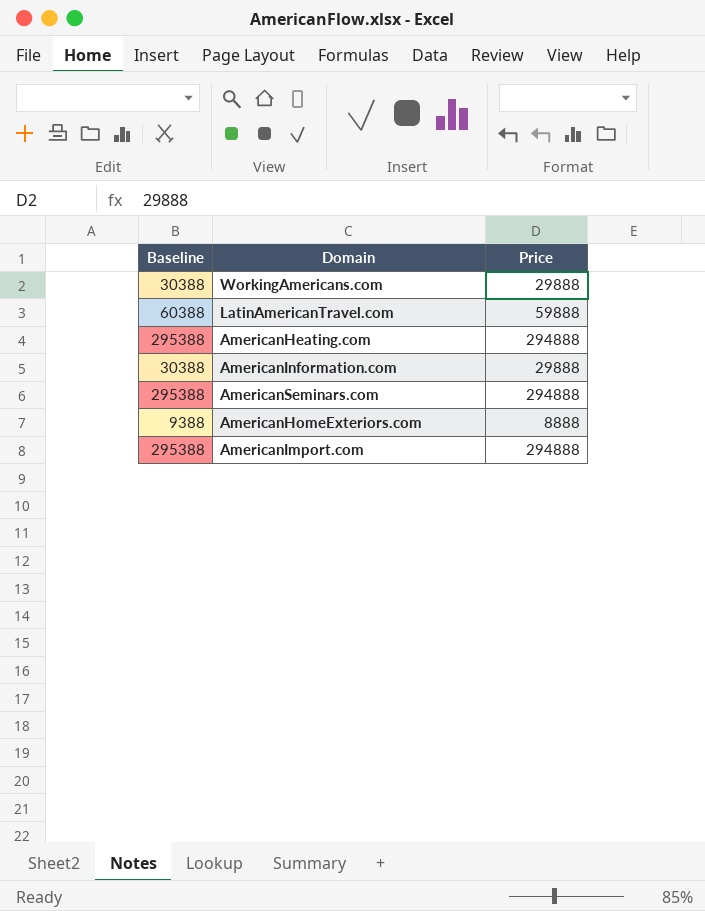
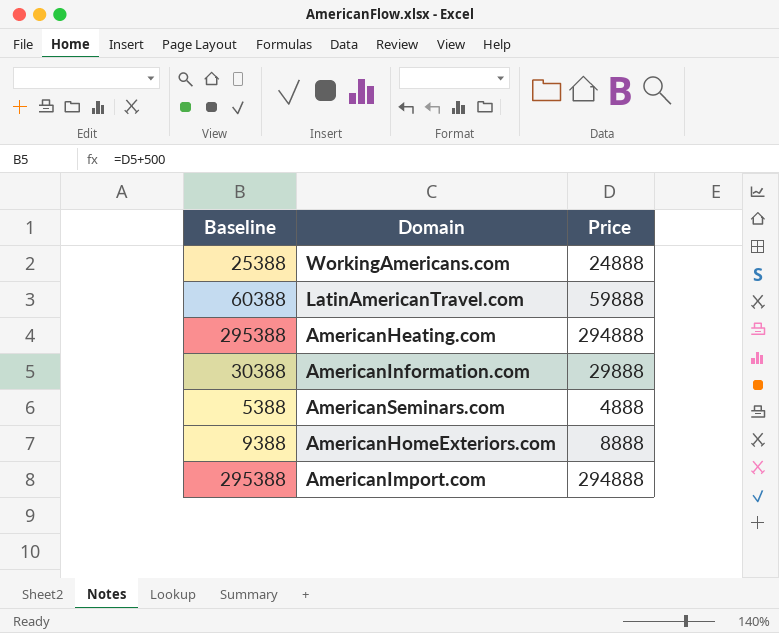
WorkingAmericans.com | Baseline: 30388 -> 25388
WorkingAmericans.com | Price: 29888 -> 24888
AmericanSeminars.com | Baseline: 295388 -> 5388
AmericanSeminars.com | Price: 294888 -> 4888

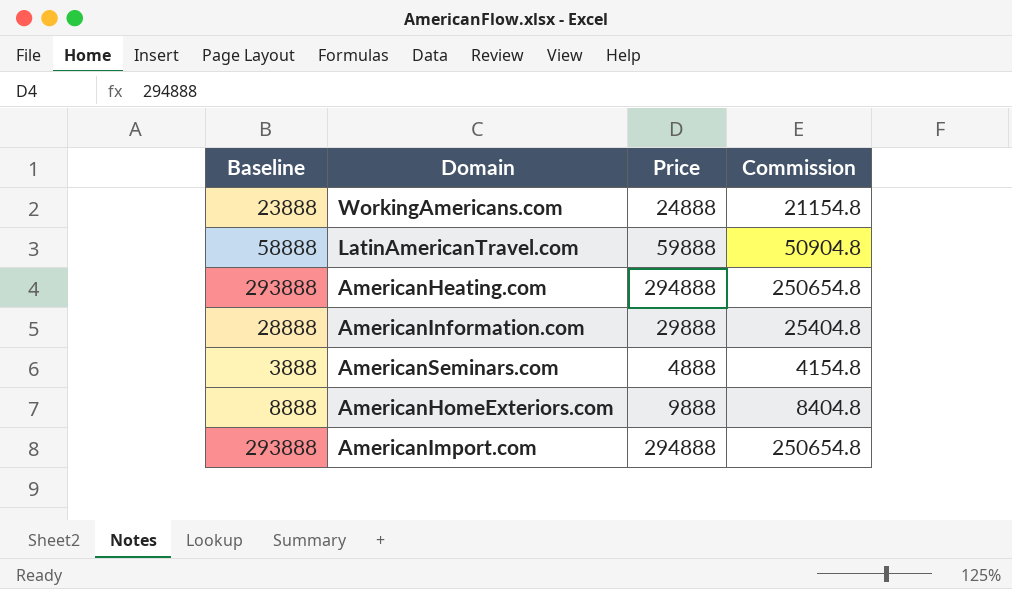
column Baseline | formula: [Price] + 500 -> [Price] - 1000
column Commission | formula: none -> [Price] * 0.85
AmericanHomeExteriors.com | Price: 8888 -> 9888

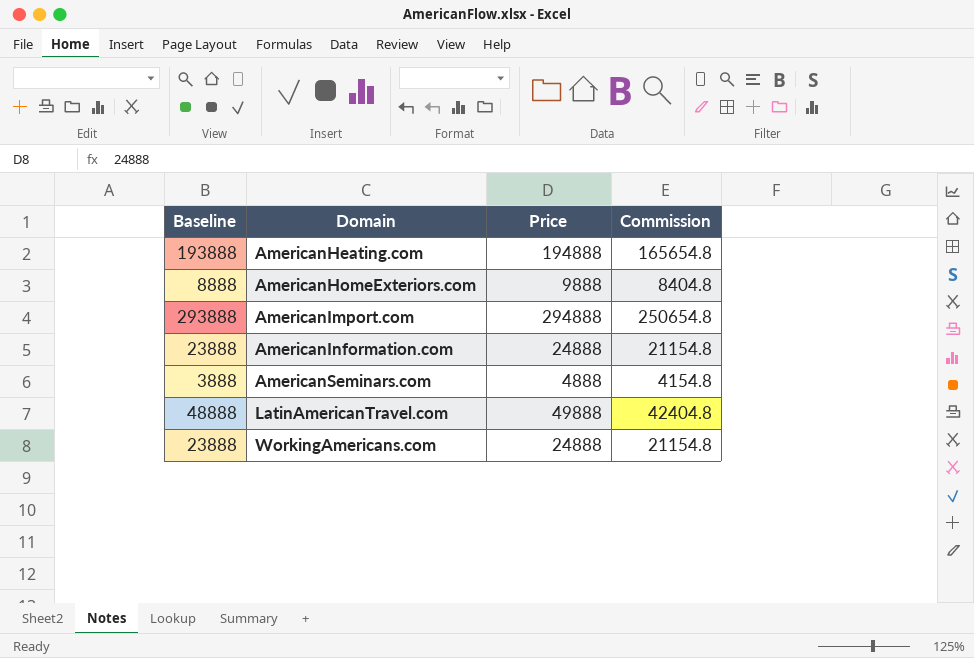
row order: none -> Domain ascending
AmericanHeating.com | Baseline: 293888 -> 193888
AmericanHeating.com | Price: 294888 -> 194888
AmericanHeating.com | Commission: 250654.8 -> 165654.8
AmericanInformation.com | Baseline: 28888 -> 23888
AmericanInformation.com | Price: 29888 -> 24888
AmericanInformation.com | Commission: 25404.8 -> 21154.8
LatinAmericanTravel.com | Baseline: 58888 -> 48888
LatinAmericanTravel.com | Price: 59888 -> 49888
LatinAmericanTravel.com | Commission: 50904.8 -> 42404.8

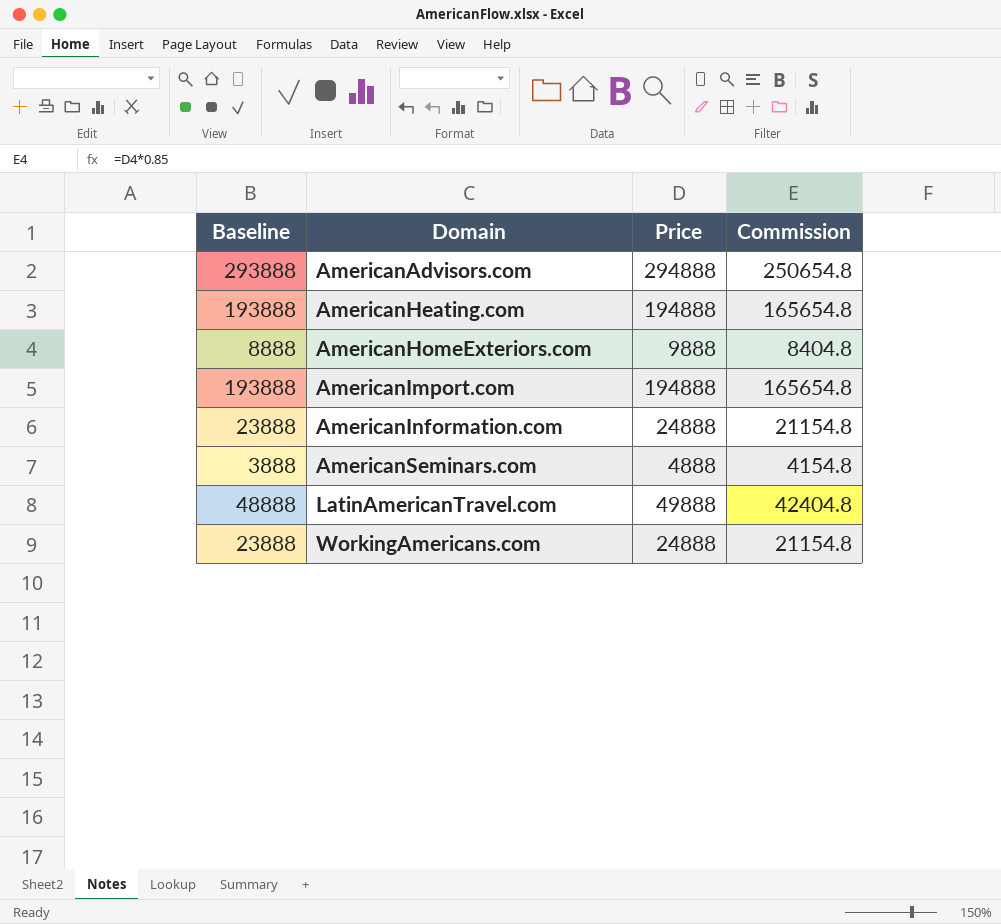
row AmericanAdvisors.com: none -> 293888 | 294888 | 250654.8
AmericanImport.com | Baseline: 293888 -> 193888
AmericanImport.com | Price: 294888 -> 194888
AmericanImport.com | Commission: 250654.8 -> 165654.8

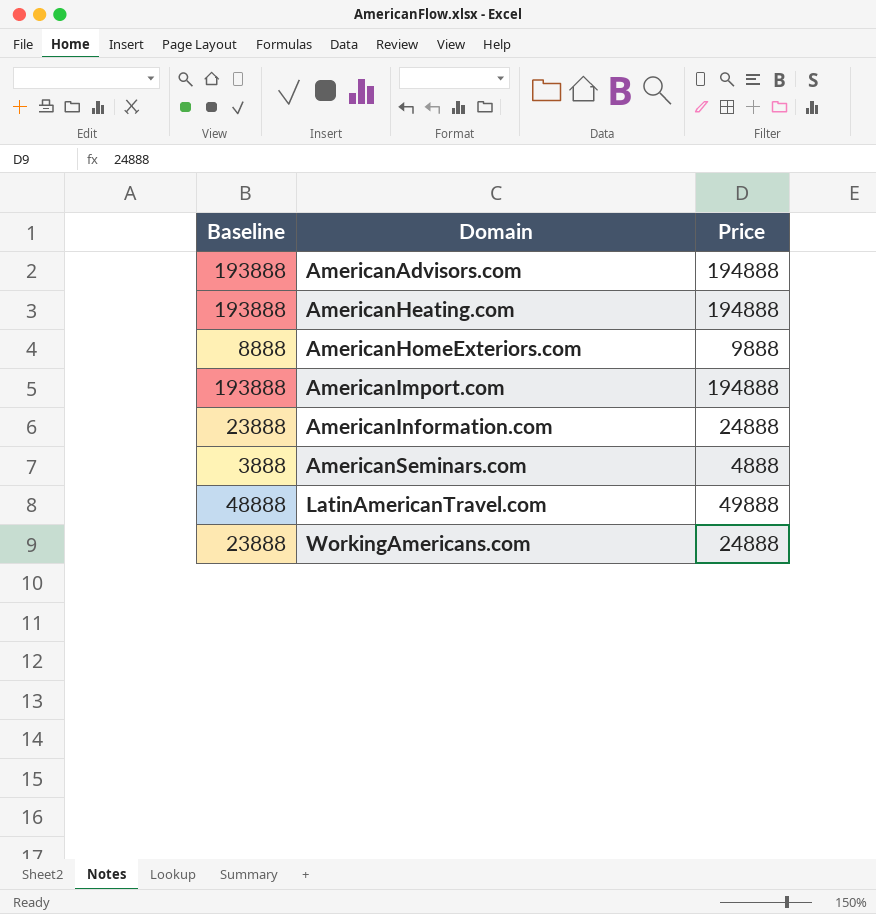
column Commission | formula: [Price] * 0.85 -> none
AmericanAdvisors.com | Baseline: 293888 -> 193888
AmericanAdvisors.com | Price: 294888 -> 194888

